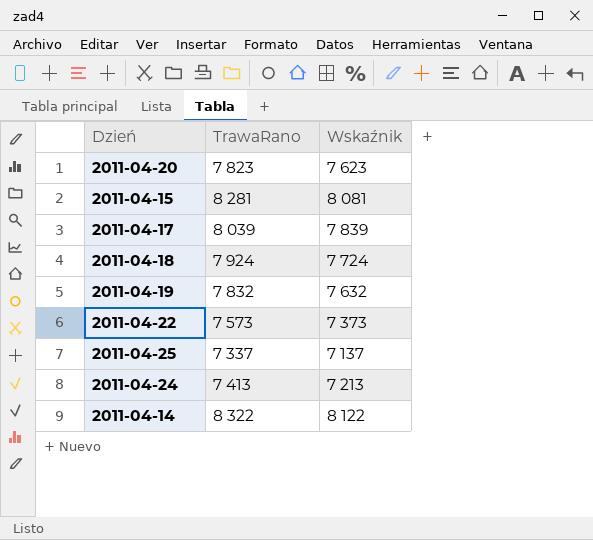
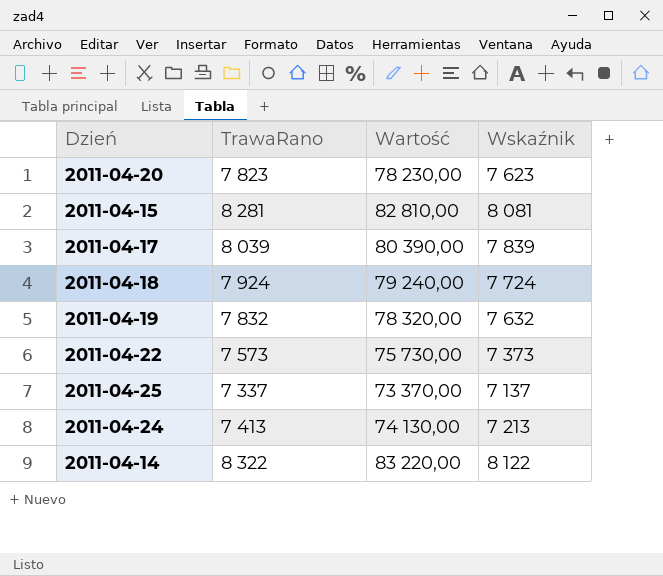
column Wartość | formula: none -> [TrawaRano] * 10

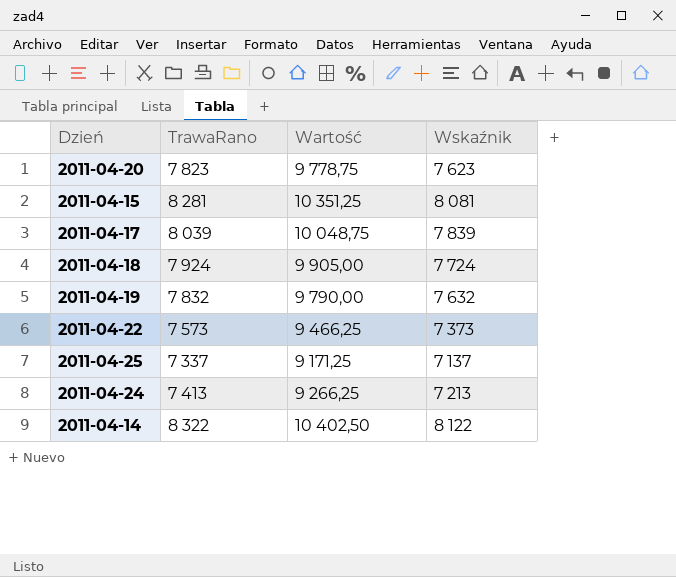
column Wartość | formula: [TrawaRano] * 10 -> [TrawaRano] * 1,25

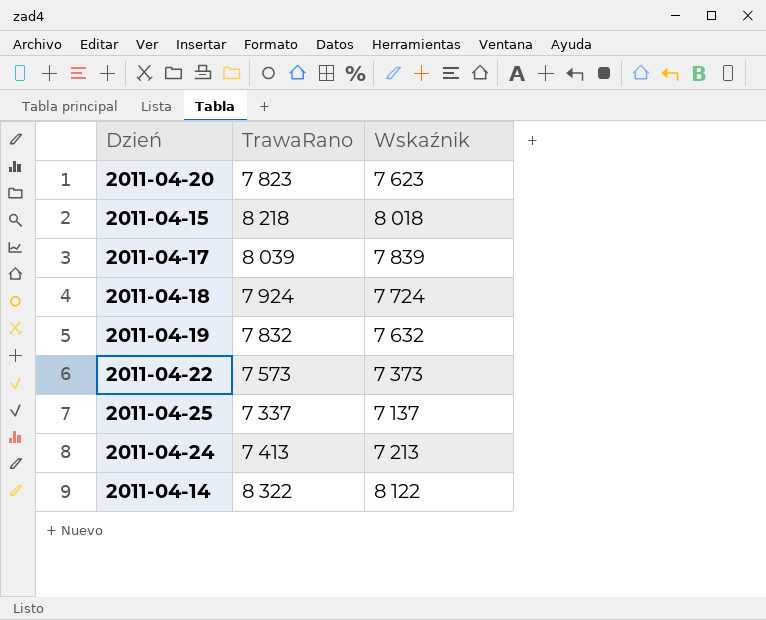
column Wartość | formula: [TrawaRano] * 1,25 -> none
2011-04-15 | TrawaRano: 8 281 -> 8 218
2011-04-15 | Wskaźnik: 8 081 -> 8 018

